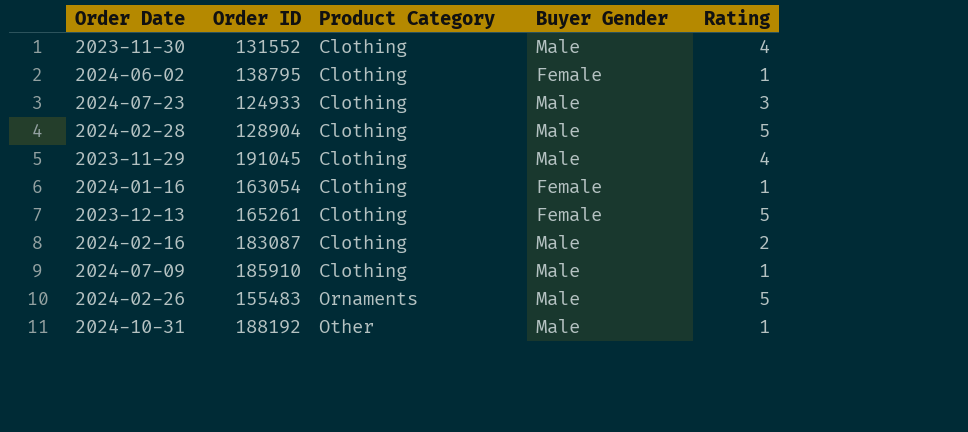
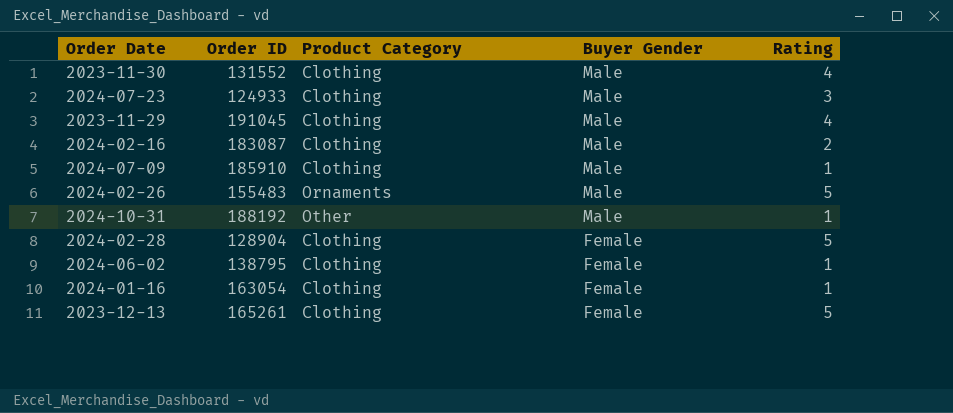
row order: Product Category ascending -> Buyer Gender descending
2024-02-28 | Buyer Gender: Male -> Female

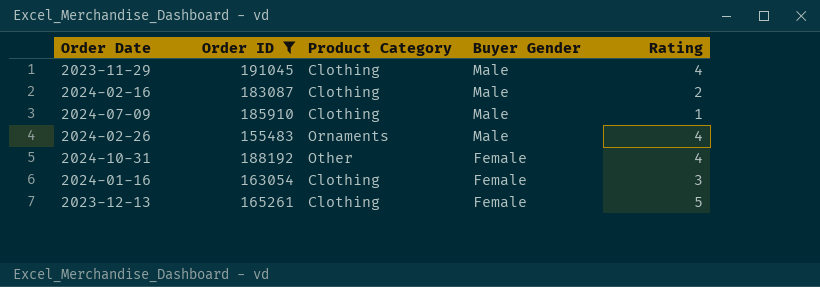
filter: none -> Order ID >= 155483
2024-02-26 | Rating: 5 -> 4
2024-10-31 | Buyer Gender: Male -> Female
2024-10-31 | Rating: 1 -> 4
2024-01-16 | Rating: 1 -> 3

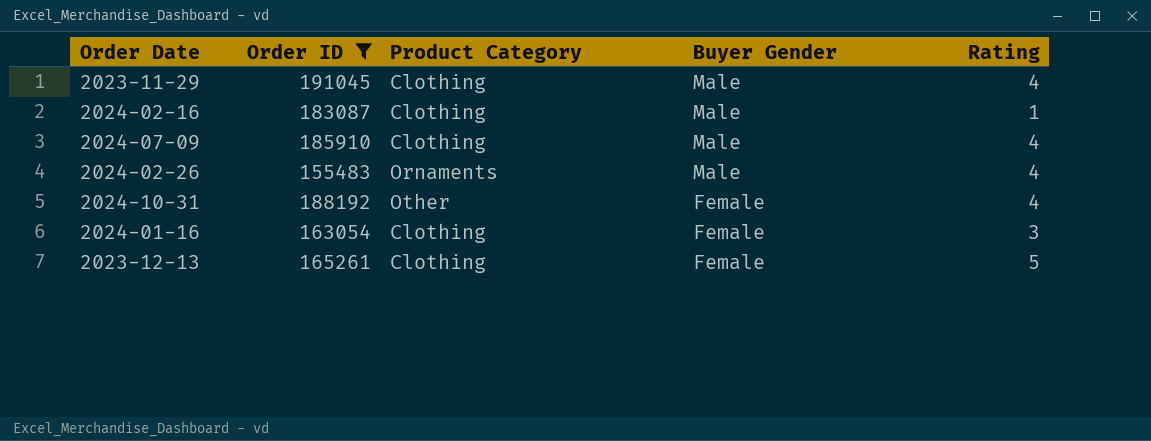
2024-02-16 | Rating: 2 -> 1
2024-07-09 | Rating: 1 -> 4

